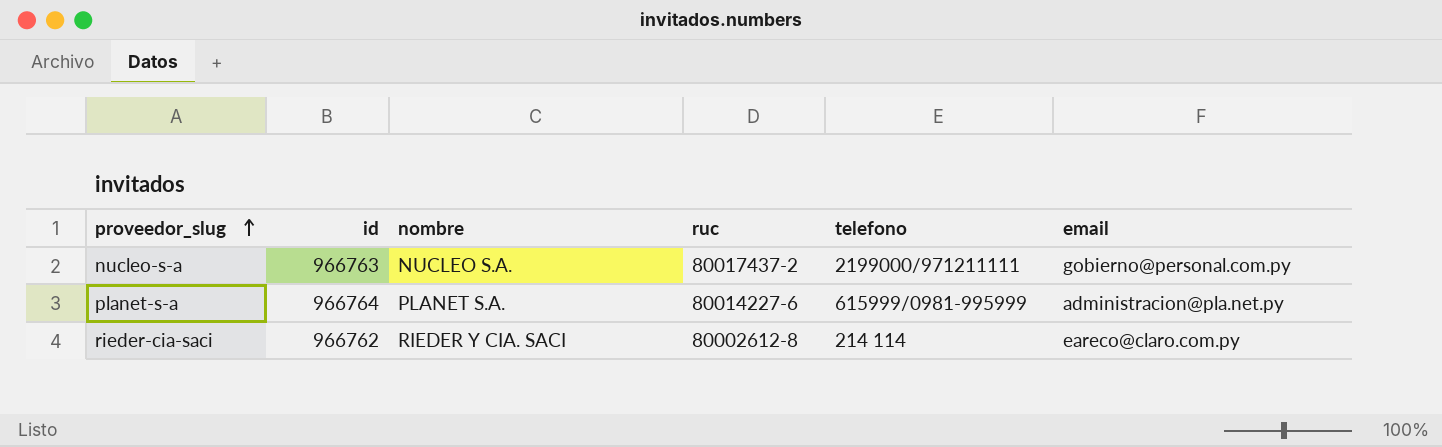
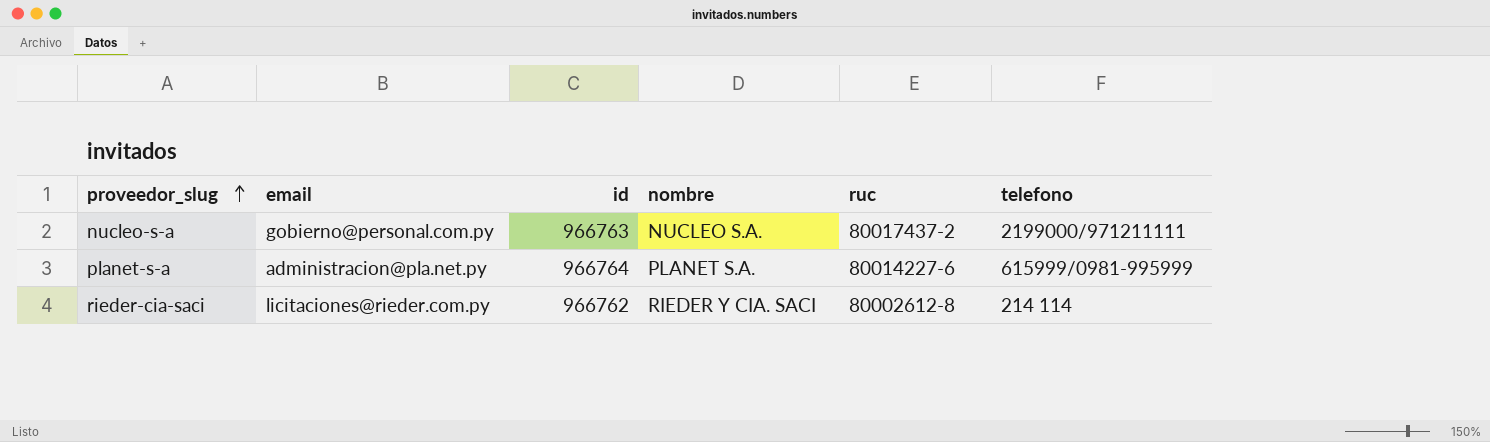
column email | position: 6 -> 2
rieder-cia-saci | email: eareco@claro.com.py -> licitaciones@rieder.com.py

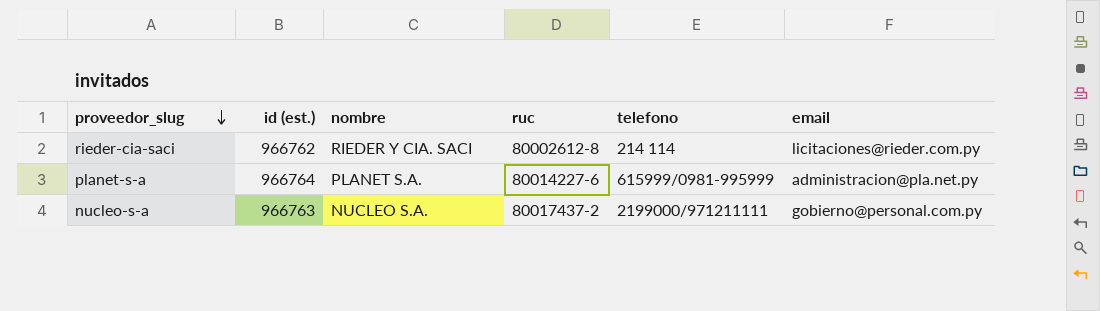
row order: proveedor_slug ascending -> proveedor_slug descending
column name: id -> id (est.)
column email | position: 2 -> 6

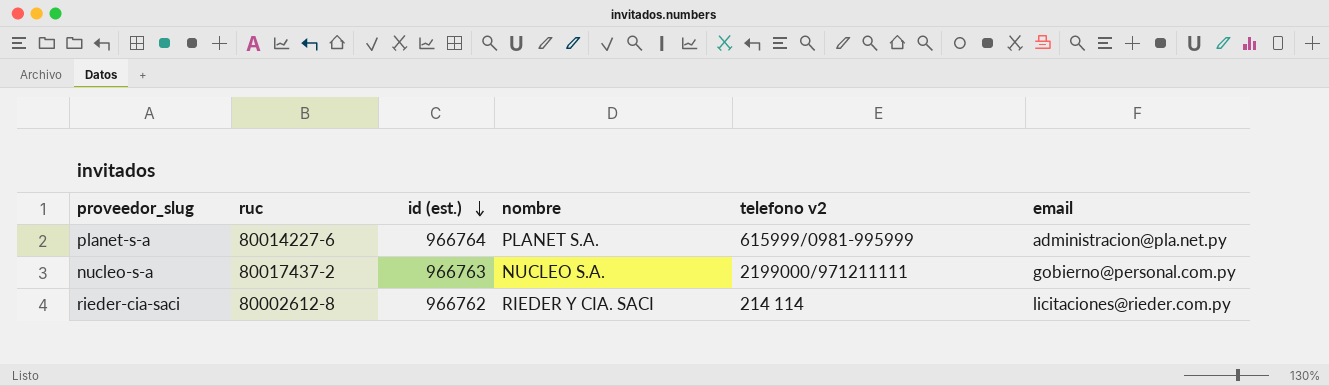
row order: proveedor_slug descending -> id (est.) descending
column ruc | position: 4 -> 2
column name: telefono -> telefono v2

